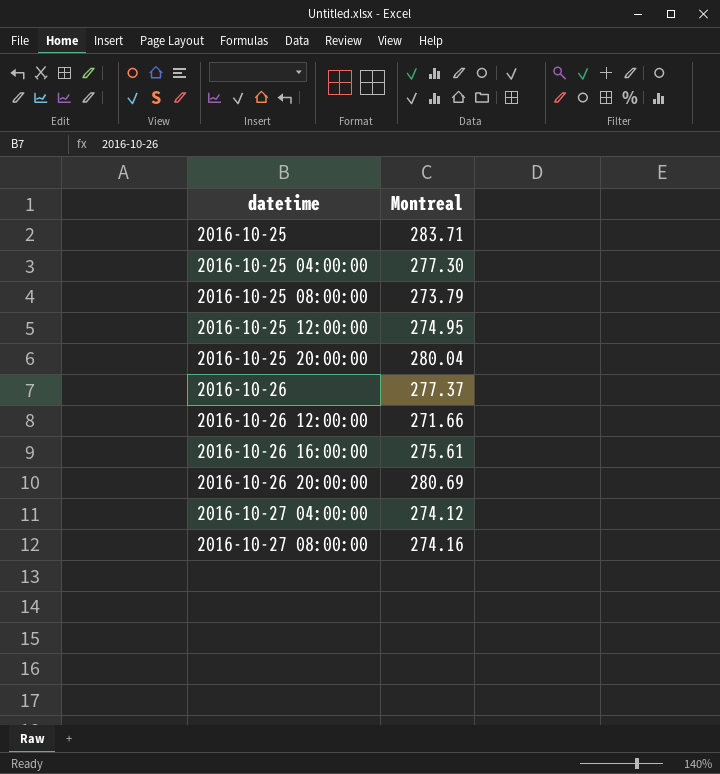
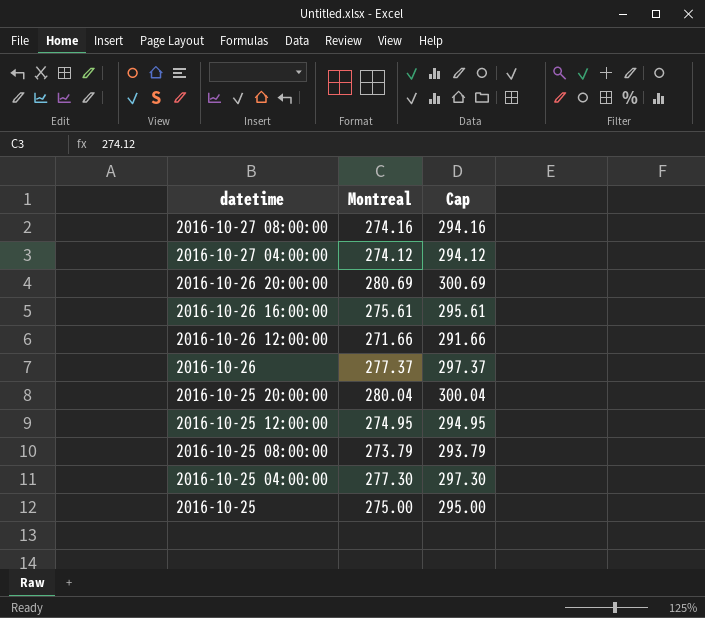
row order: datetime ascending -> datetime descending
column Cap | formula: none -> [Montreal] + 20
2016-10-25 | Montreal: 283.71 -> 275.00

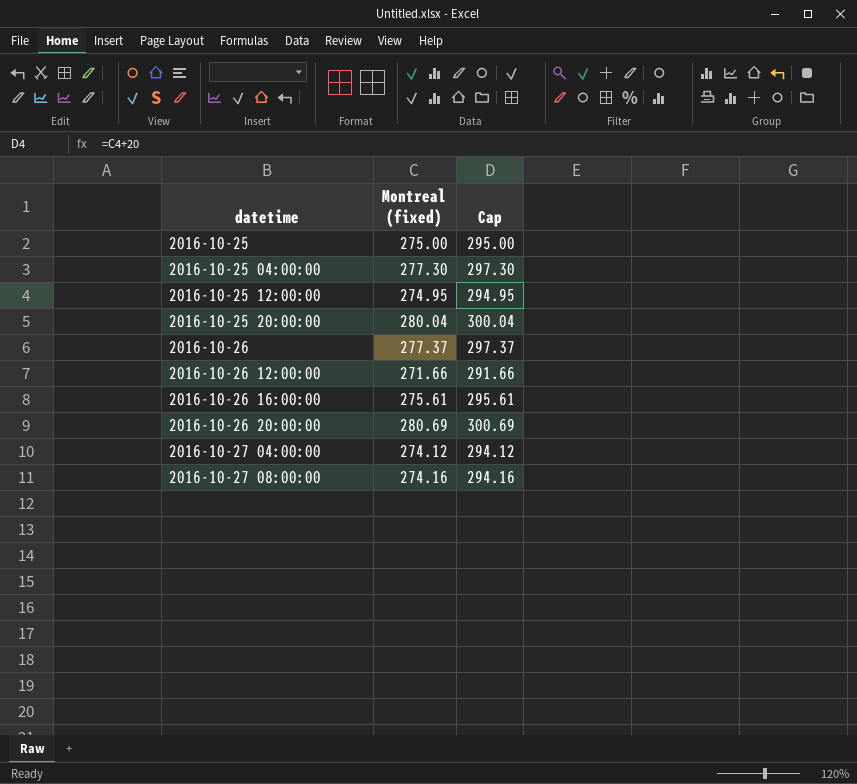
row order: datetime descending -> datetime ascending
column name: Montreal -> Montreal (fixed)
row 2016-10-25 08:00:00: 273.79 | 293.79 -> none

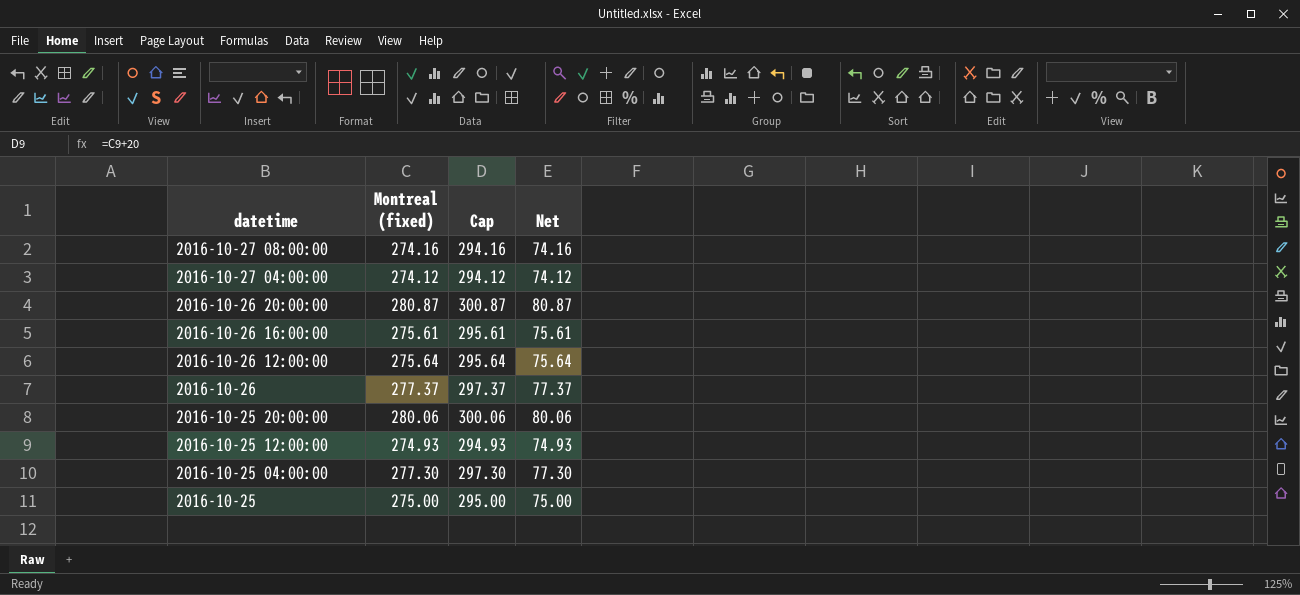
row order: datetime ascending -> datetime descending
column Net | formula: none -> [Montreal (fixed)] - 200
2016-10-26 20:00:00 | Montreal (fixed): 280.69 -> 280.87
2016-10-26 20:00:00 | Cap: 300.69 -> 300.87
2016-10-26 12:00:00 | Montreal (fixed): 271.66 -> 275.64
2016-10-26 12:00:00 | Cap: 291.66 -> 295.64
2016-10-25 20:00:00 | Montreal (fixed): 280.04 -> 280.06
2016-10-25 20:00:00 | Cap: 300.04 -> 300.06
2016-10-25 12:00:00 | Montreal (fixed): 274.95 -> 274.93
2016-10-25 12:00:00 | Cap: 294.95 -> 294.93

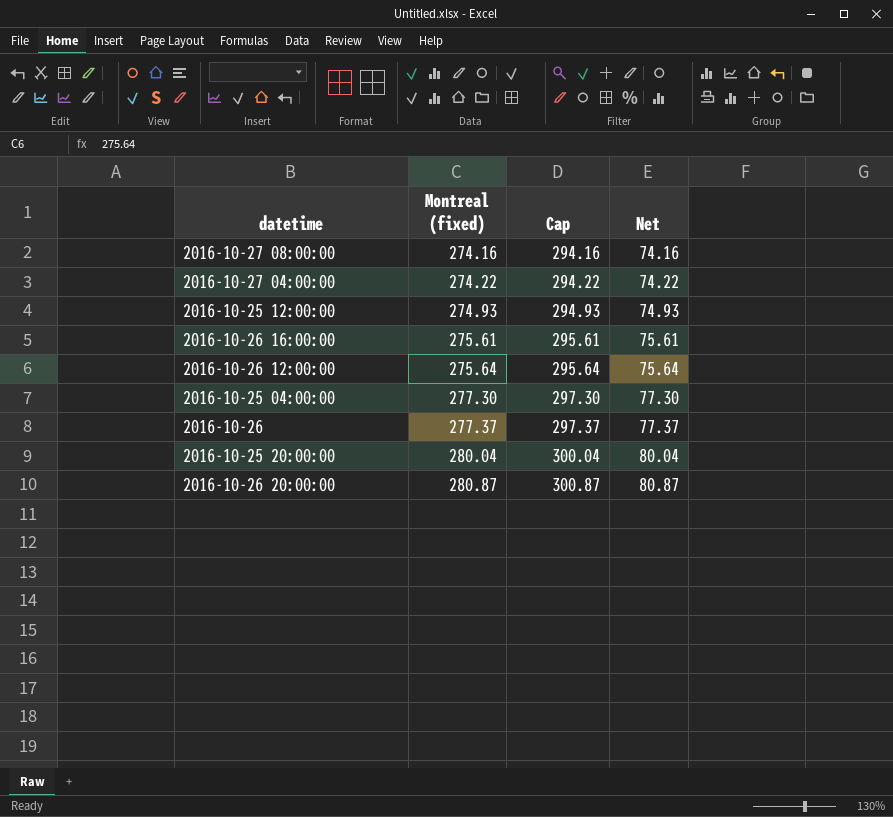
row order: datetime descending -> Montreal (fixed) ascending
row 2016-10-25: 275.00 | 295.00 | 75.00 -> none
2016-10-27 04:00:00 | Montreal (fixed): 274.12 -> 274.22
2016-10-27 04:00:00 | Cap: 294.12 -> 294.22
2016-10-27 04:00:00 | Net: 74.12 -> 74.22
2016-10-25 20:00:00 | Montreal (fixed): 280.06 -> 280.04
2016-10-25 20:00:00 | Cap: 300.06 -> 300.04
2016-10-25 20:00:00 | Net: 80.06 -> 80.04

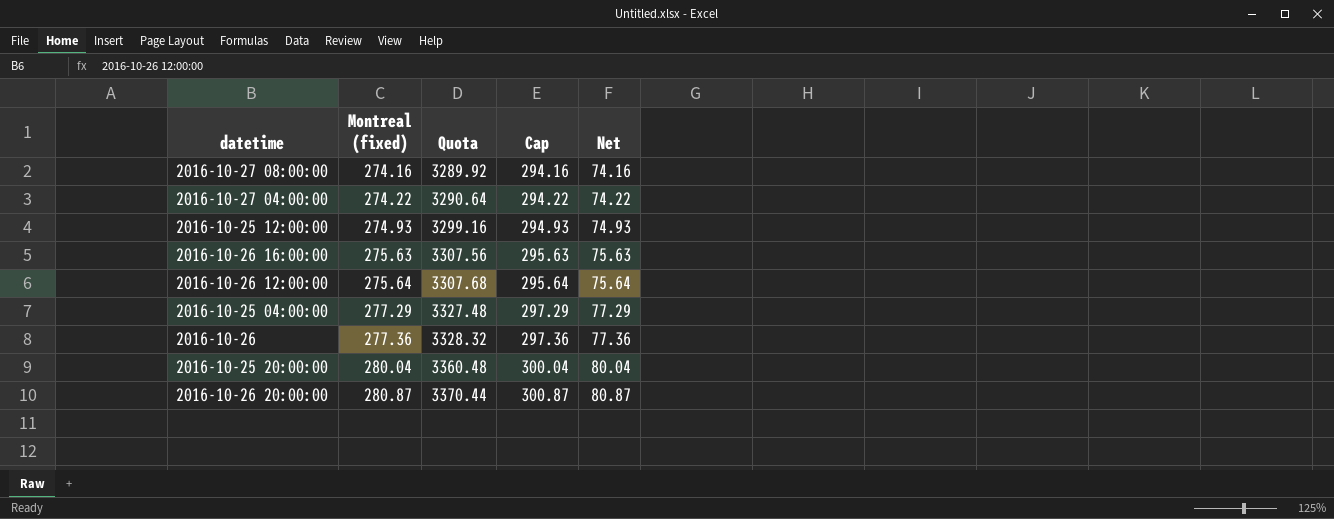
column Quota | formula: none -> [Montreal (fixed)] * 12
2016-10-26 16:00:00 | Montreal (fixed): 275.61 -> 275.63
2016-10-26 16:00:00 | Cap: 295.61 -> 295.63
2016-10-26 16:00:00 | Net: 75.61 -> 75.63
2016-10-25 04:00:00 | Montreal (fixed): 277.30 -> 277.29
2016-10-25 04:00:00 | Cap: 297.30 -> 297.29
2016-10-25 04:00:00 | Net: 77.30 -> 77.29
2016-10-26 | Montreal (fixed): 277.37 -> 277.36
2016-10-26 | Cap: 297.37 -> 297.36
2016-10-26 | Net: 77.37 -> 77.36

